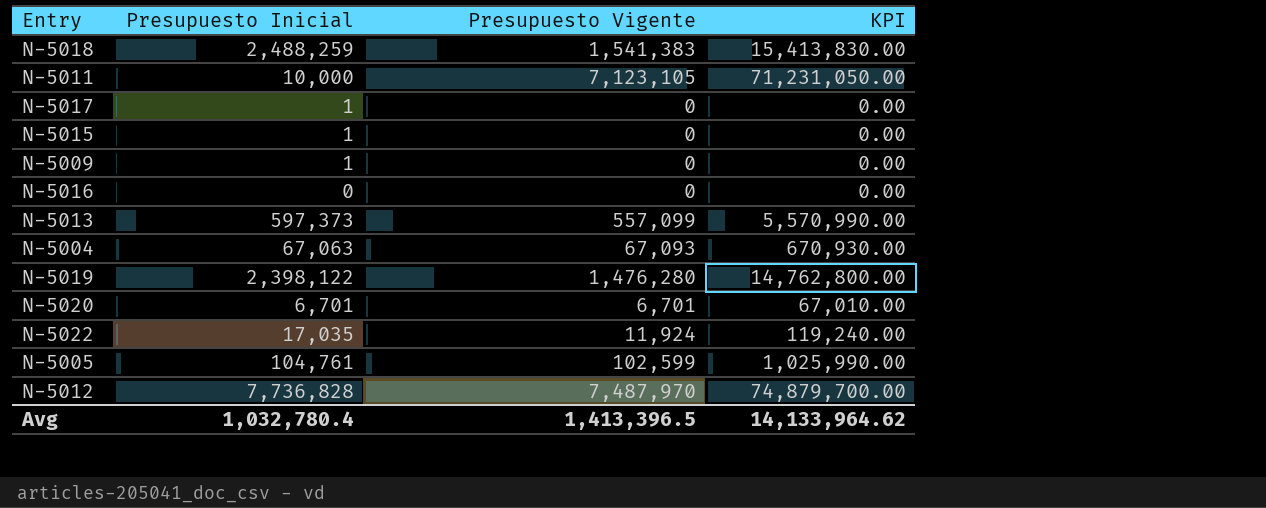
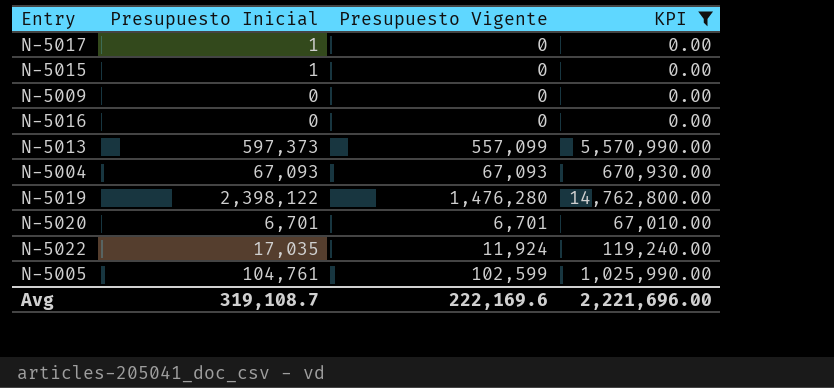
filter: none -> KPI <= 14,762,800.00
N-5009 | Presupuesto Inicial: 1 -> 0
N-5004 | Presupuesto Inicial: 67,063 -> 67,093
Avg | Presupuesto Inicial: 1,032,780.4 -> 319,108.7
Avg | Presupuesto Vigente: 1,413,396.5 -> 222,169.6
Avg | KPI: 14,133,964.62 -> 2,221,696.00

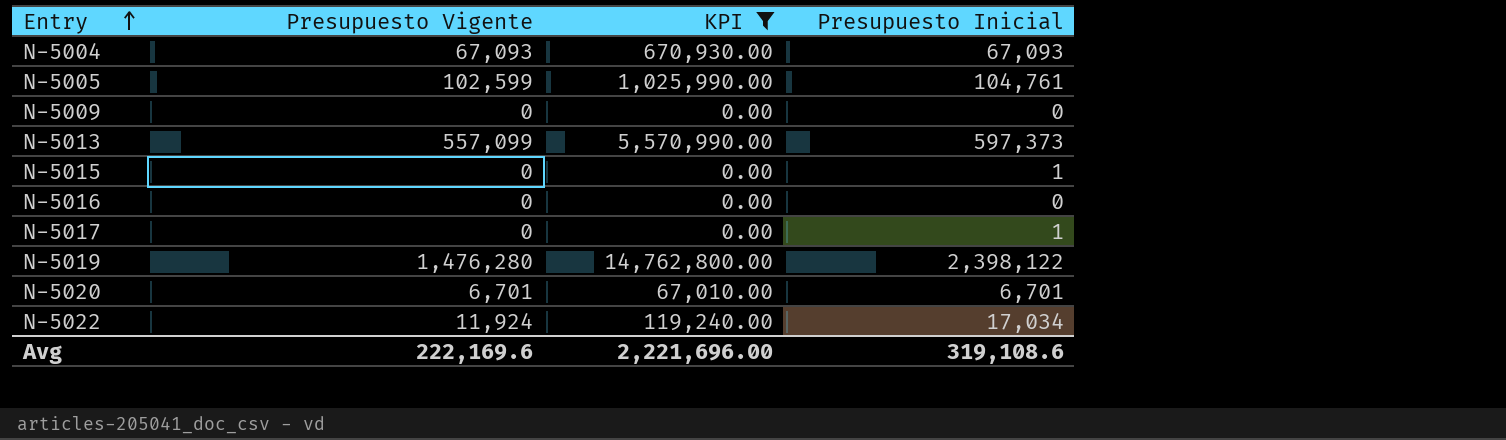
row order: none -> Entry ascending
column Presupuesto Inicial | position: 2 -> 4
N-5022 | Presupuesto Inicial: 17,035 -> 17,034
Avg | Presupuesto Inicial: 319,108.7 -> 319,108.6

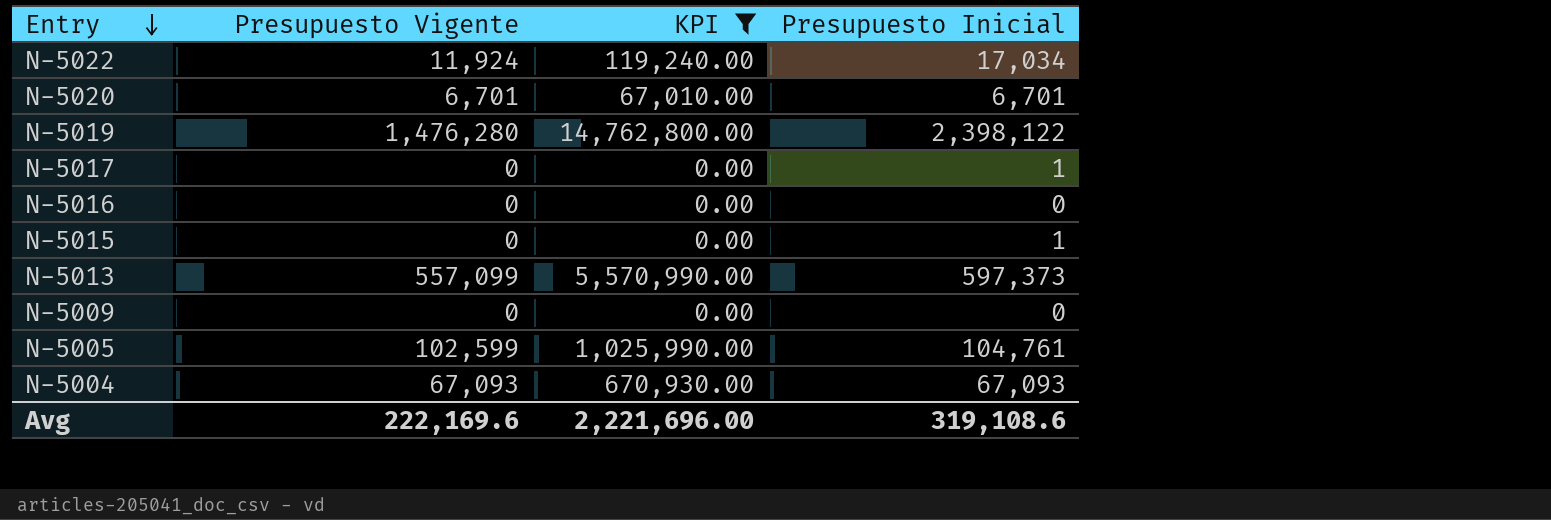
row order: Entry ascending -> Entry descending

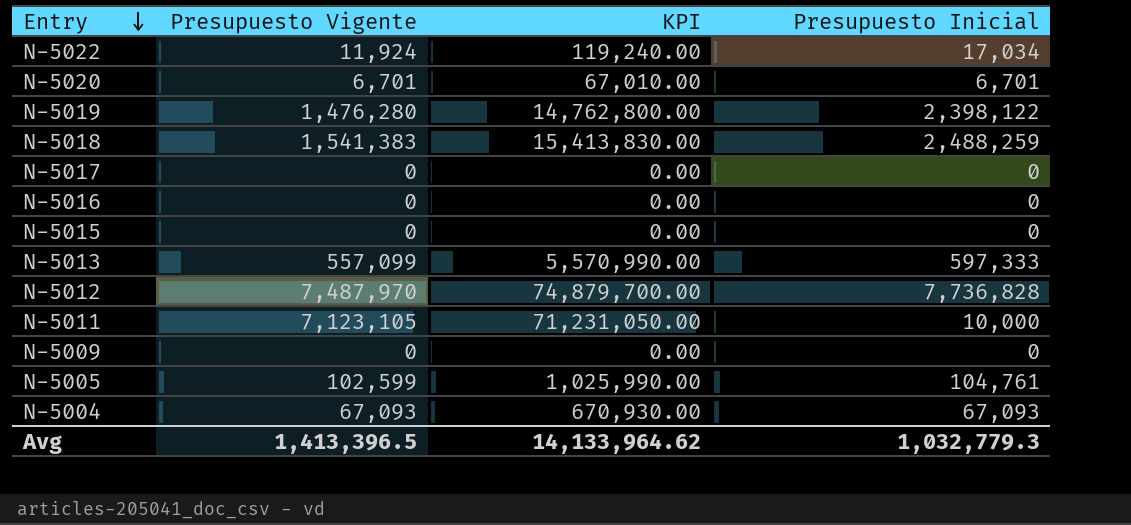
filter: KPI <= 14,762,800.00 -> none
N-5017 | Presupuesto Inicial: 1 -> 0
N-5015 | Presupuesto Inicial: 1 -> 0
N-5013 | Presupuesto Inicial: 597,373 -> 597,333
Avg | Presupuesto Vigente: 222,169.6 -> 1,413,396.5
Avg | KPI: 2,221,696.00 -> 14,133,964.62
Avg | Presupuesto Inicial: 319,108.6 -> 1,032,779.3

